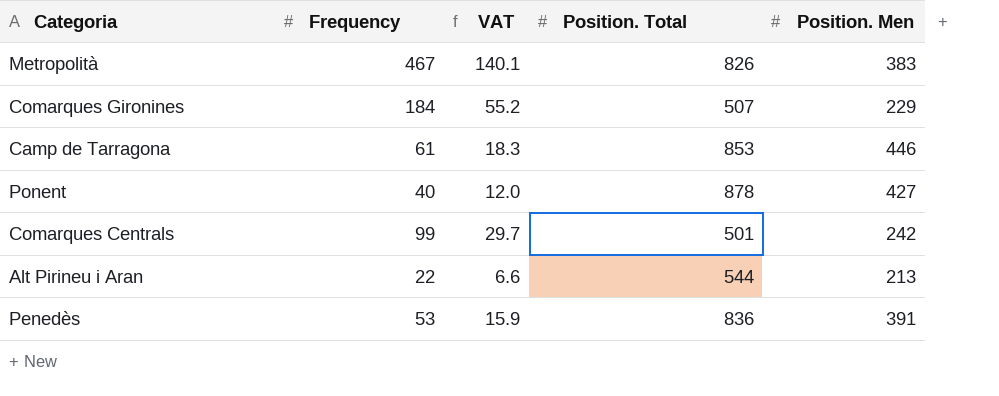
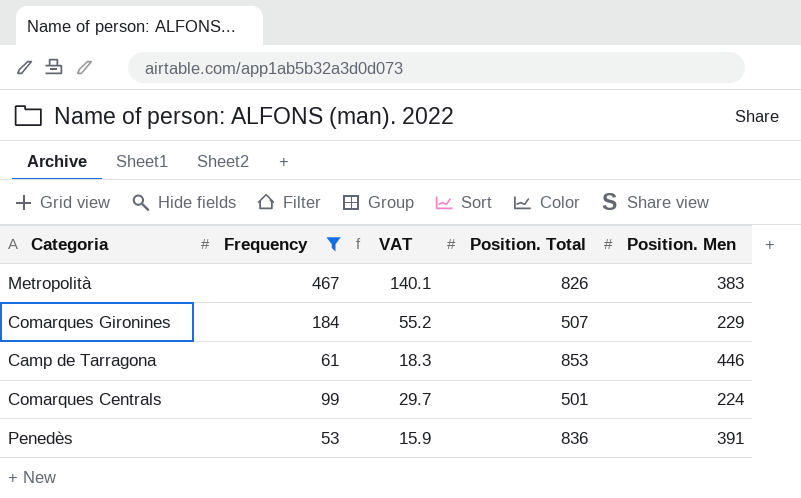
filter: none -> Frequency >= 53
Comarques Centrals | Position. Men: 242 -> 224

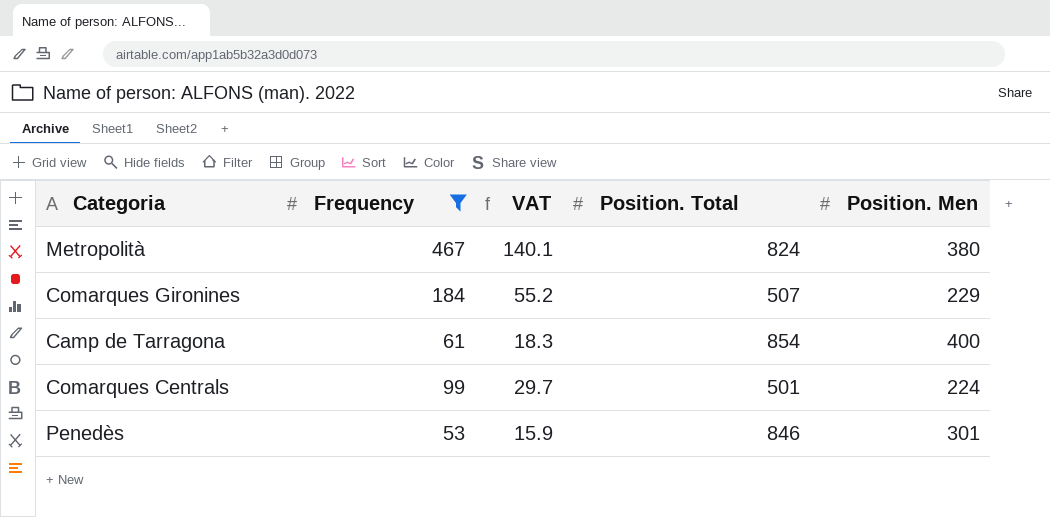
Metropolità | Position. Total: 826 -> 824
Metropolità | Position. Men: 383 -> 380
Camp de Tarragona | Position. Total: 853 -> 854
Camp de Tarragona | Position. Men: 446 -> 400
Penedès | Position. Total: 836 -> 846
Penedès | Position. Men: 391 -> 301

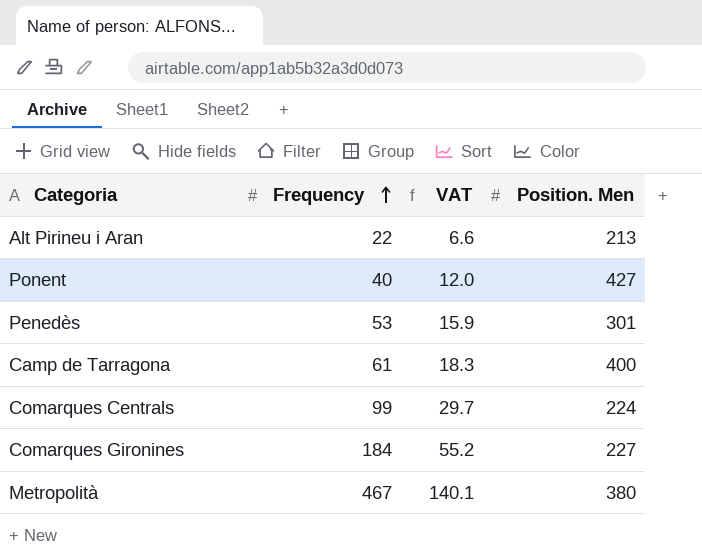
filter: Frequency >= 53 -> none
row order: none -> Frequency ascending
column Position. Total | position: 4 -> none
Comarques Gironines | Position. Men: 229 -> 227

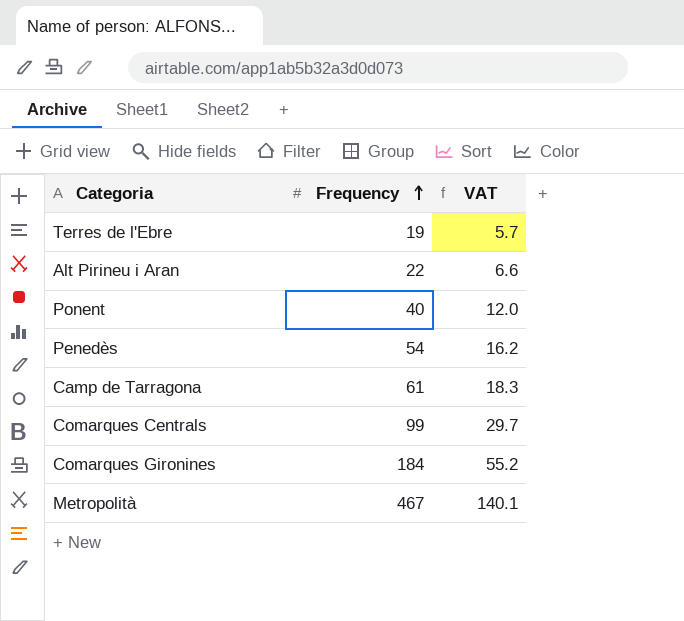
column Position. Men | position: 4 -> none
row Terres de l'Ebre: none -> 19 | 5.7
Penedès | Frequency: 53 -> 54
Penedès | VAT: 15.9 -> 16.2

